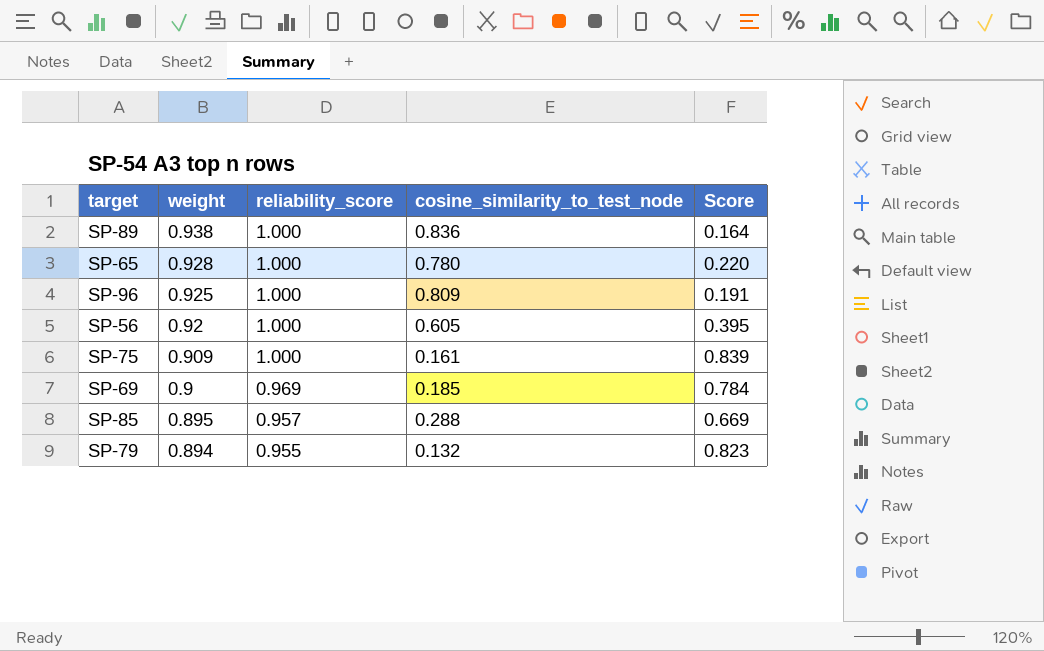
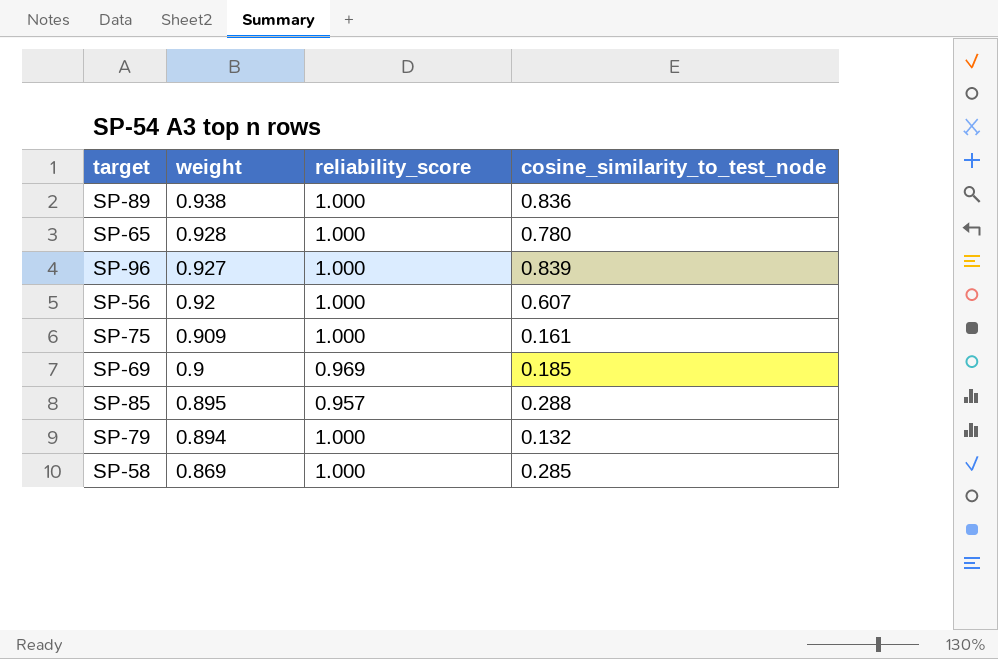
column Score | formula: [reliability_score] - [cosine_similarity_to_test_node] -> none
SP-96 | weight: 0.925 -> 0.927
SP-96 | cosine_similarity_to_test_node: 0.809 -> 0.839
SP-56 | cosine_similarity_to_test_node: 0.605 -> 0.607
SP-79 | reliability_score: 0.955 -> 1.000
row SP-58: none -> 0.869 | 1.000 | 0.285

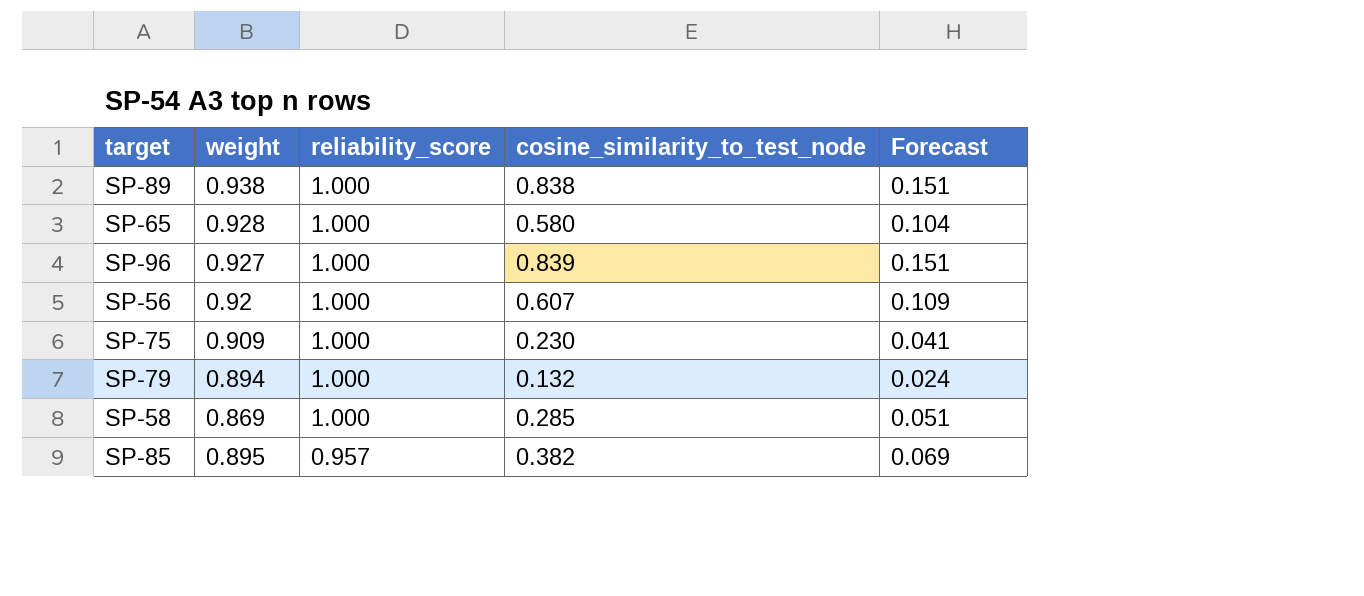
row order: weight descending -> reliability_score descending
column Forecast | formula: none -> [cosine_similarity_to_test_node] * 0.18
row SP-69: 0.9 | 0.969 | 0.185 -> none
SP-89 | cosine_similarity_to_test_node: 0.836 -> 0.838
SP-65 | cosine_similarity_to_test_node: 0.780 -> 0.580
SP-75 | cosine_similarity_to_test_node: 0.161 -> 0.230
SP-85 | cosine_similarity_to_test_node: 0.288 -> 0.382

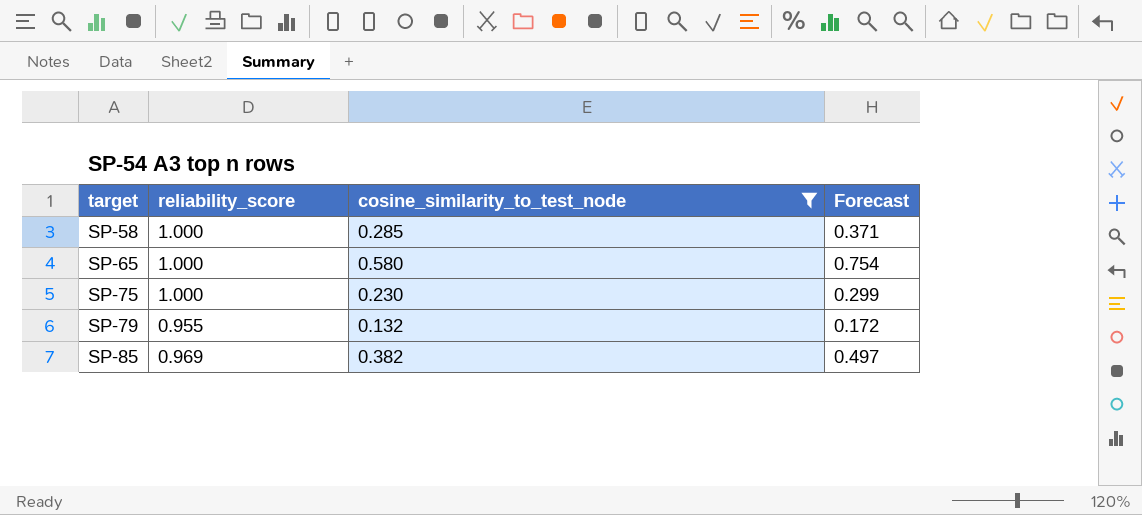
filter: none -> cosine_similarity_to_test_node <= 0.580
row order: reliability_score descending -> target ascending
column weight | position: 2 -> none
column Forecast | formula: [cosine_similarity_to_test_node] * 0.18 -> [cosine_similarity_to_test_node] * 1.3
SP-79 | reliability_score: 1.000 -> 0.955
SP-85 | reliability_score: 0.957 -> 0.969

